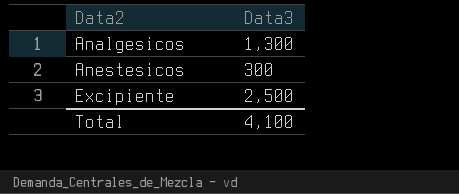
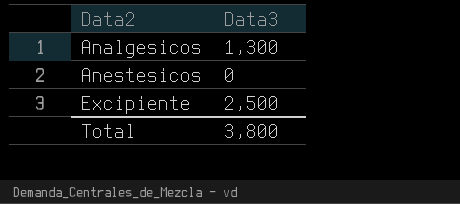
Anestesicos | Data3: 300 -> 0
Total | Data3: 4,100 -> 3,800

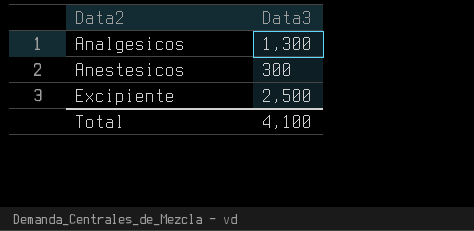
Anestesicos | Data3: 0 -> 300
Total | Data3: 3,800 -> 4,100

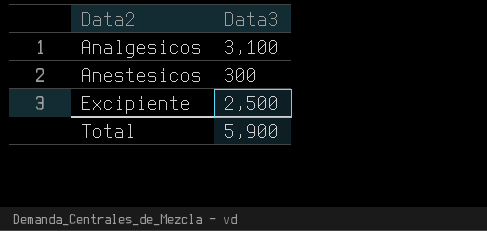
Analgesicos | Data3: 1,300 -> 3,100
Total | Data3: 4,100 -> 5,900

